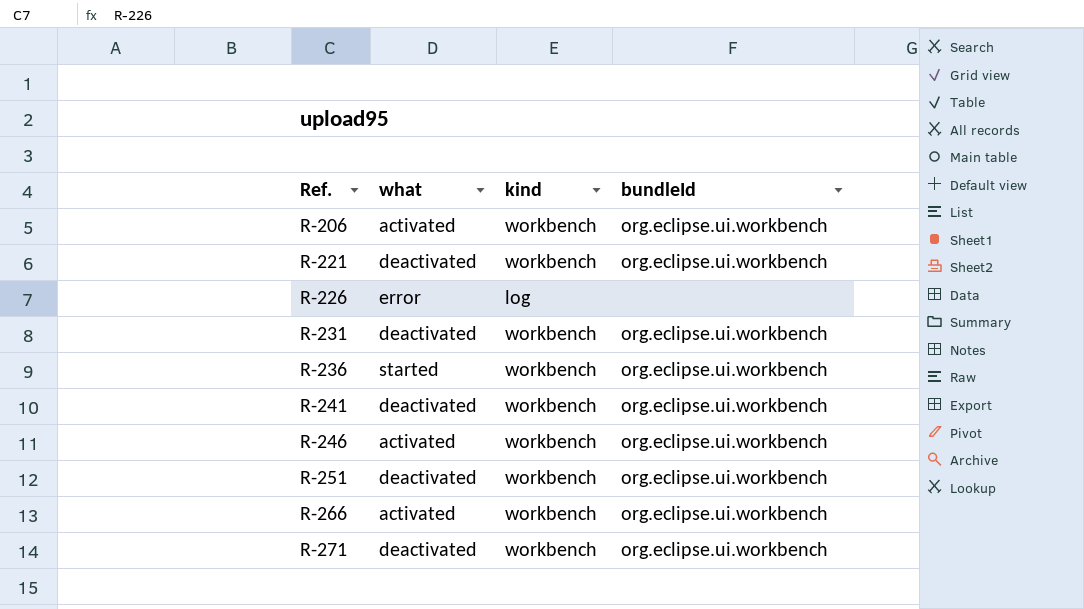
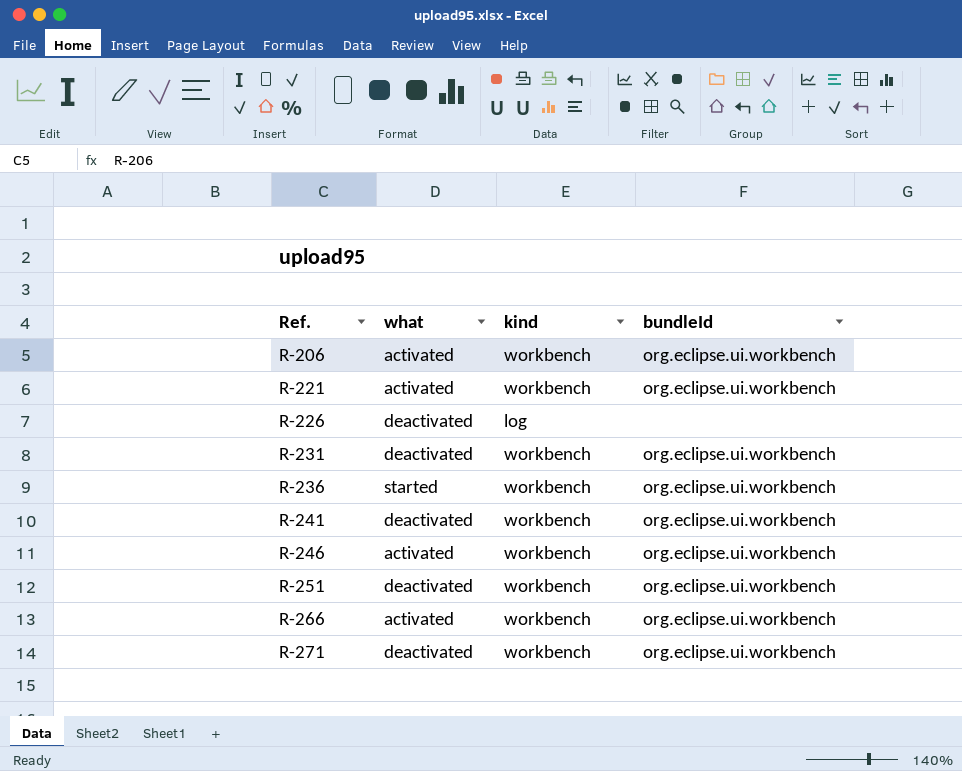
R-221 | what: deactivated -> activated
R-226 | what: error -> deactivated

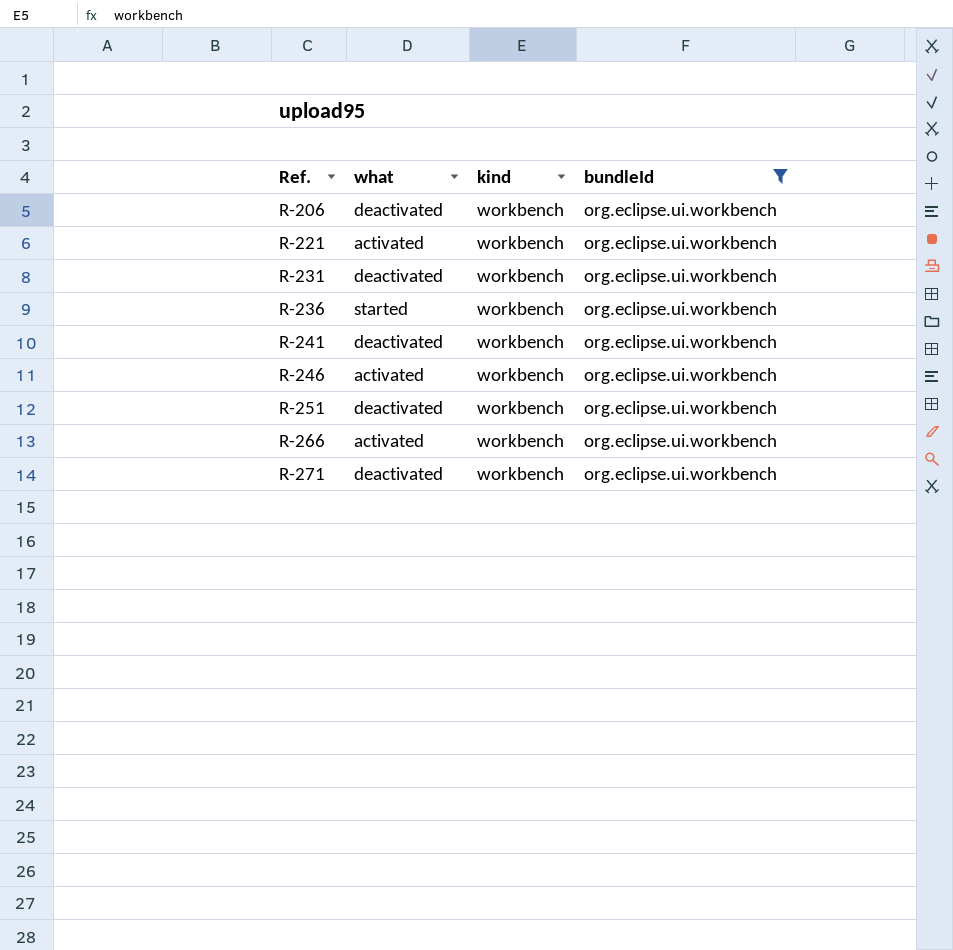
filter: none -> bundleId = org.eclipse.ui.workbench
R-206 | what: activated -> deactivated

